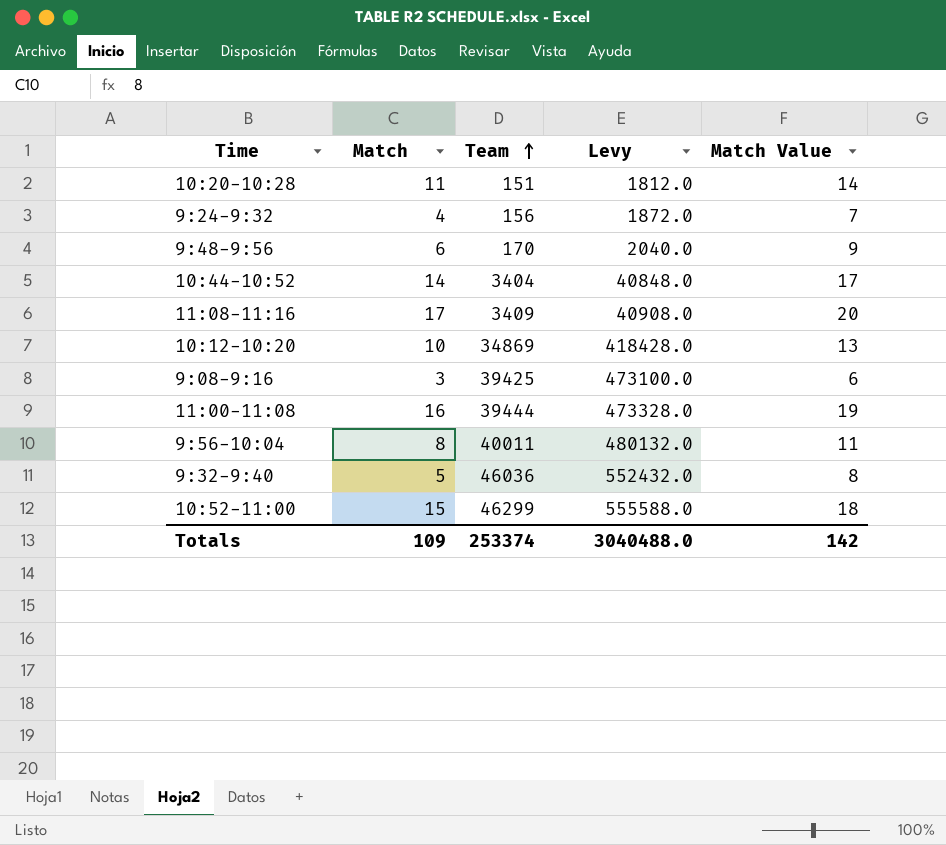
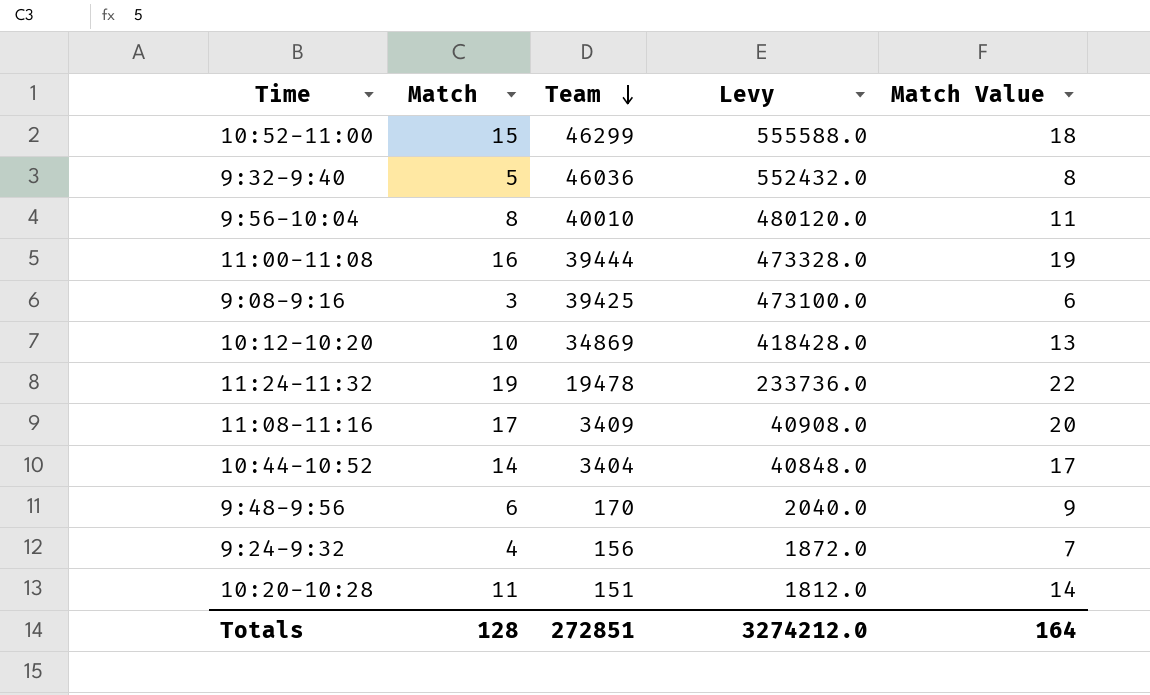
row order: Team ascending -> Team descending
9:56-10:04 | Team: 40011 -> 40010
9:56-10:04 | Levy: 480132.0 -> 480120.0
row 11:24-11:32: none -> 19 | 19478 | 233736.0 | 22
Totals | Match: 109 -> 128
Totals | Team: 253374 -> 272851
Totals | Levy: 3040488.0 -> 3274212.0
Totals | Match Value: 142 -> 164

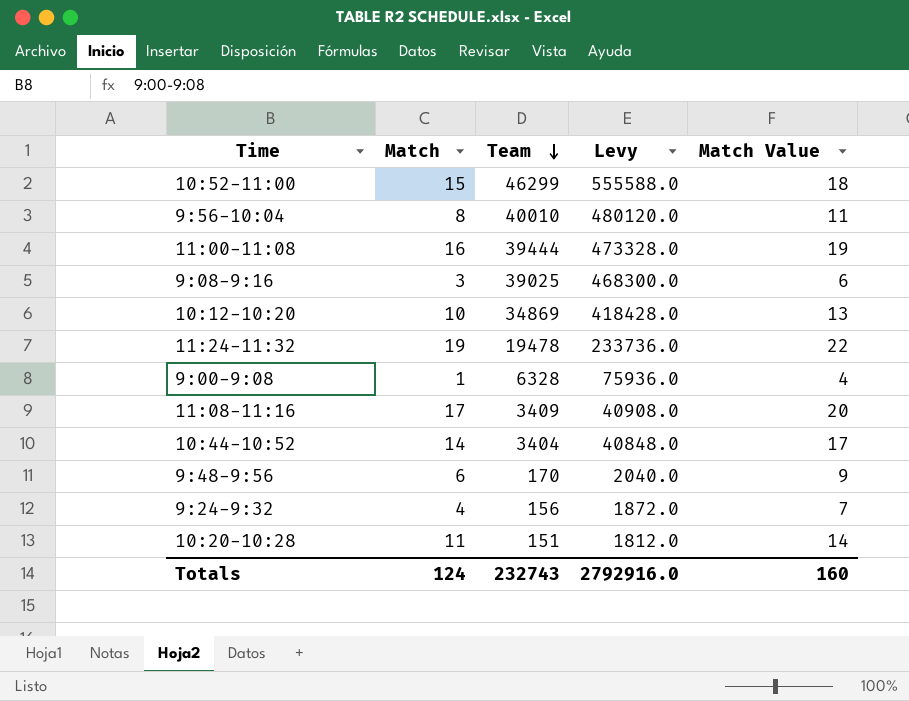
row 9:32-9:40: 5 | 46036 | 552432.0 | 8 -> none
9:08-9:16 | Team: 39425 -> 39025
9:08-9:16 | Levy: 473100.0 -> 468300.0
row 9:00-9:08: none -> 1 | 6328 | 75936.0 | 4
Totals | Match: 128 -> 124
Totals | Team: 272851 -> 232743
Totals | Levy: 3274212.0 -> 2792916.0
Totals | Match Value: 164 -> 160

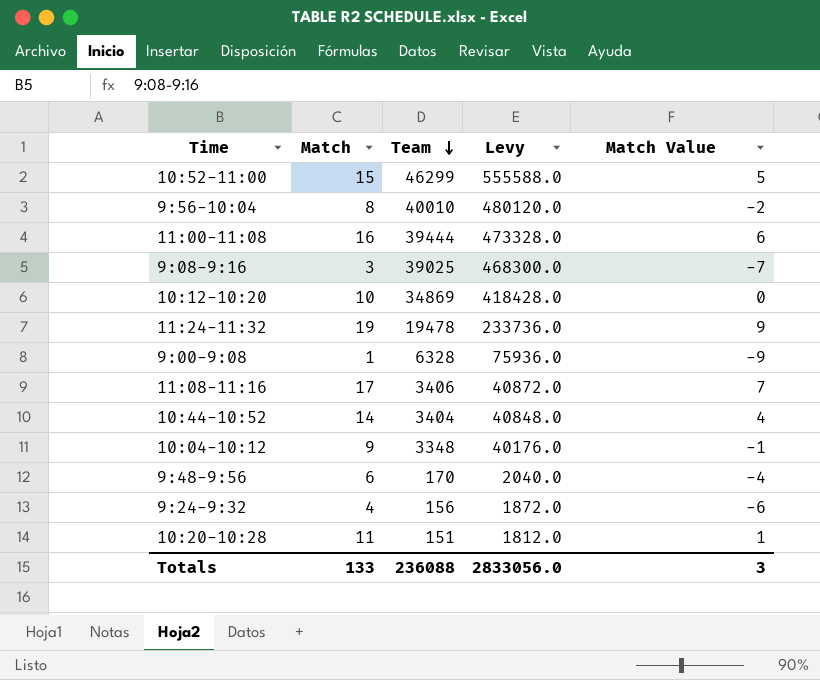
column Match Value | formula: [Match] + 3 -> [Match] - 10
11:08-11:16 | Team: 3409 -> 3406
11:08-11:16 | Levy: 40908.0 -> 40872.0
row 10:04-10:12: none -> 9 | 3348 | 40176.0 | -1
Totals | Match: 124 -> 133
Totals | Team: 232743 -> 236088
Totals | Levy: 2792916.0 -> 2833056.0
Totals | Match Value: 160 -> 3

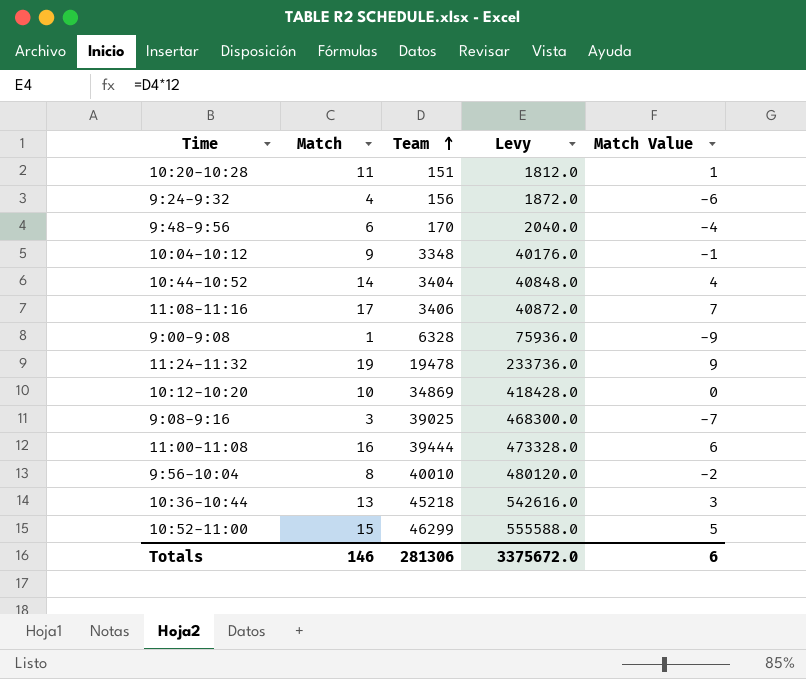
row order: Team descending -> Team ascending
row 10:36-10:44: none -> 13 | 45218 | 542616.0 | 3
Totals | Match: 133 -> 146
Totals | Team: 236088 -> 281306
Totals | Levy: 2833056.0 -> 3375672.0
Totals | Match Value: 3 -> 6

